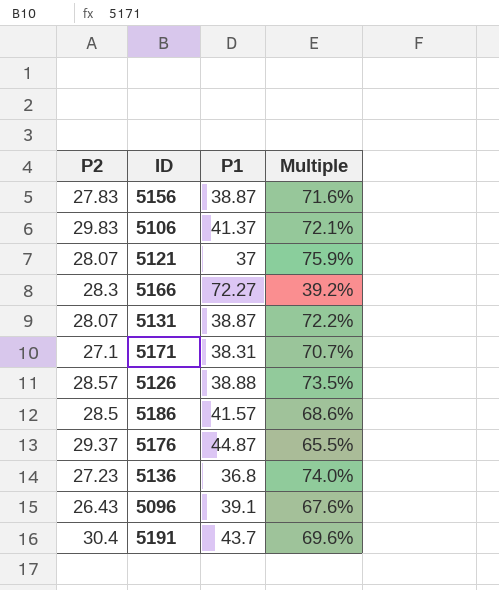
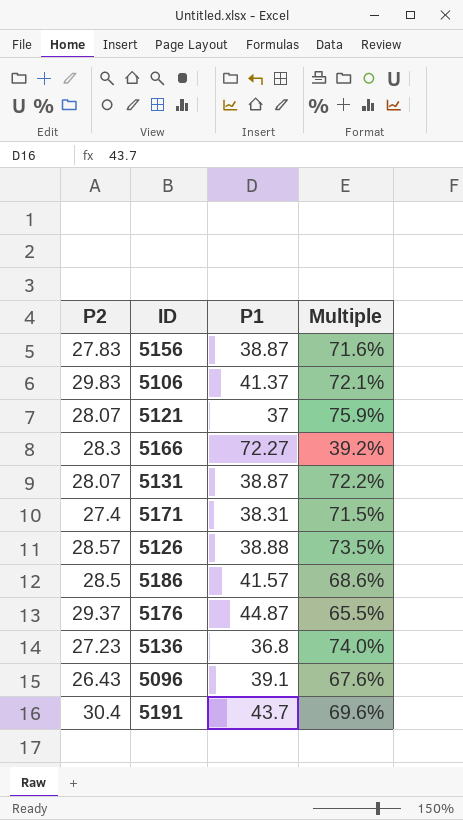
5171 | P2: 27.1 -> 27.4
5171 | Multiple: 70.7% -> 71.5%

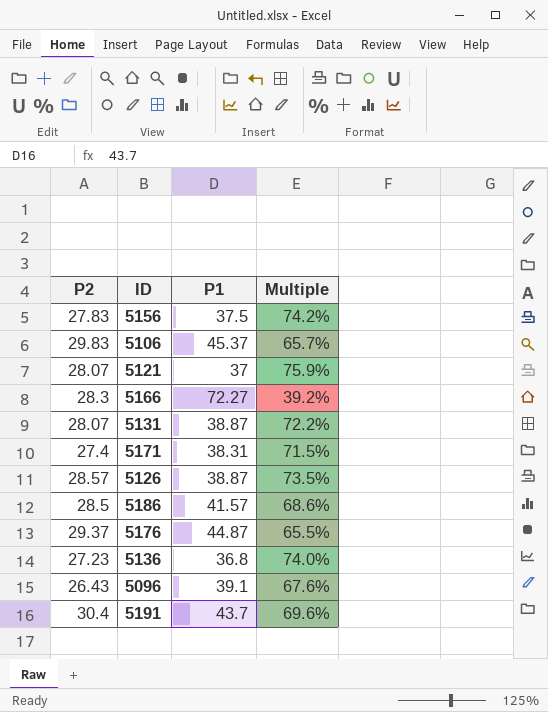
5156 | P1: 38.87 -> 37.5
5156 | Multiple: 71.6% -> 74.2%
5106 | P1: 41.37 -> 45.37
5106 | Multiple: 72.1% -> 65.7%
5126 | P1: 38.88 -> 38.87

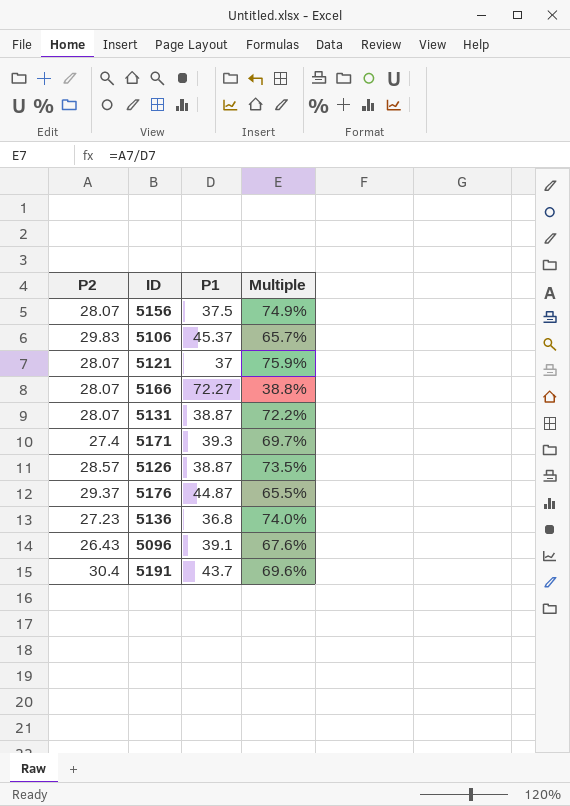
row 5186: 28.5 | 41.57 | 68.6% -> none
5156 | P2: 27.83 -> 28.07
5156 | Multiple: 74.2% -> 74.9%
5166 | P2: 28.3 -> 28.07
5166 | Multiple: 39.2% -> 38.8%
5171 | P1: 38.31 -> 39.3
5171 | Multiple: 71.5% -> 69.7%

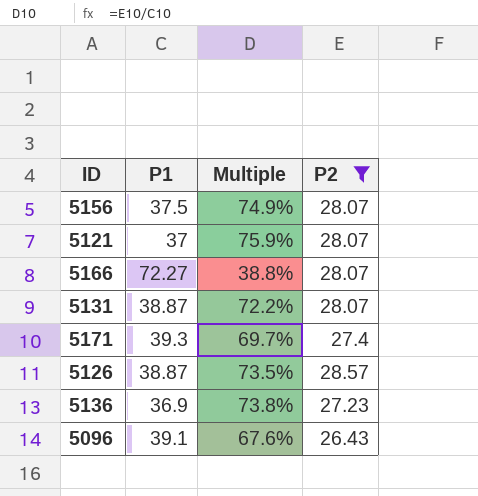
filter: none -> P2 <= 28.57
column P2 | position: 1 -> 4
5136 | P1: 36.8 -> 36.9
5136 | Multiple: 74.0% -> 73.8%

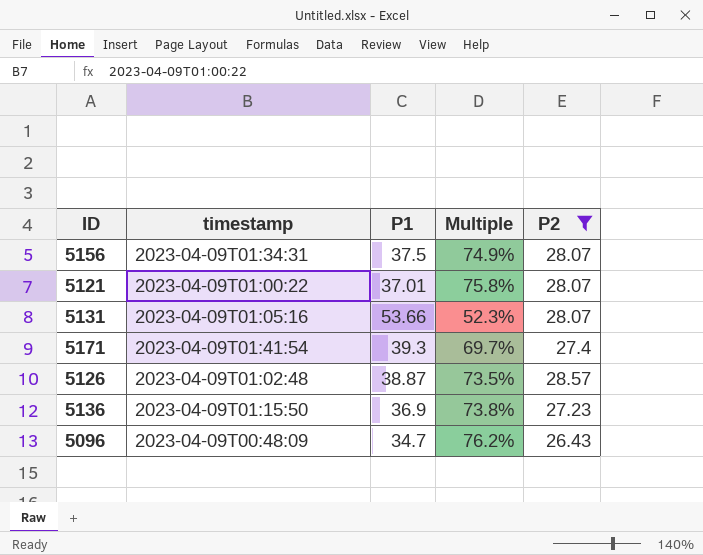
column timestamp | position: none -> 2
row 5166: 72.27 | 38.8% | 28.07 -> none
5121 | P1: 37 -> 37.01
5121 | Multiple: 75.9% -> 75.8%
5131 | P1: 38.87 -> 53.66
5131 | Multiple: 72.2% -> 52.3%
5096 | P1: 39.1 -> 34.7
5096 | Multiple: 67.6% -> 76.2%

